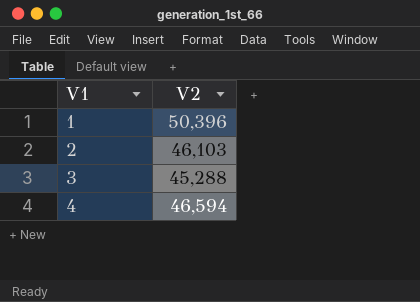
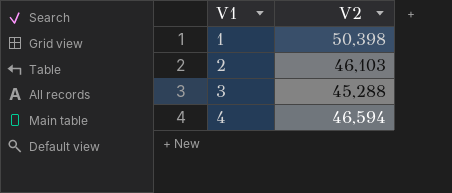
1 | V2: 50,396 -> 50,398

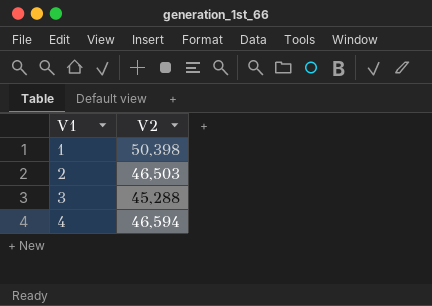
2 | V2: 46,103 -> 46,503

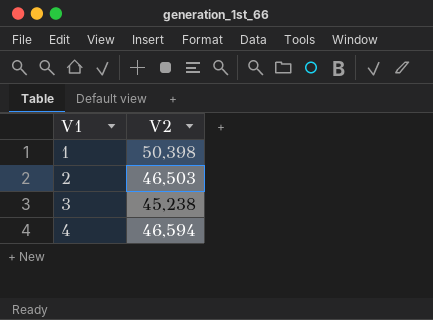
3 | V2: 45,288 -> 45,238

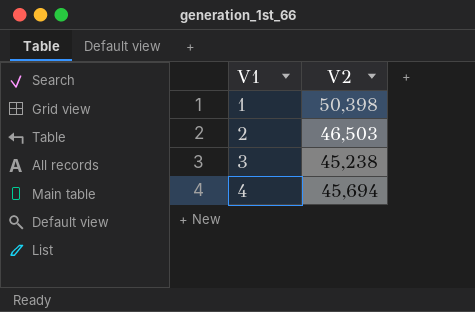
4 | V2: 46,594 -> 45,694

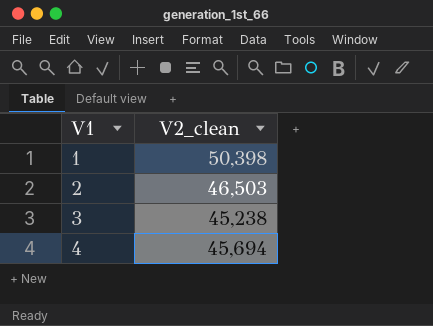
column name: V2 -> V2_clean

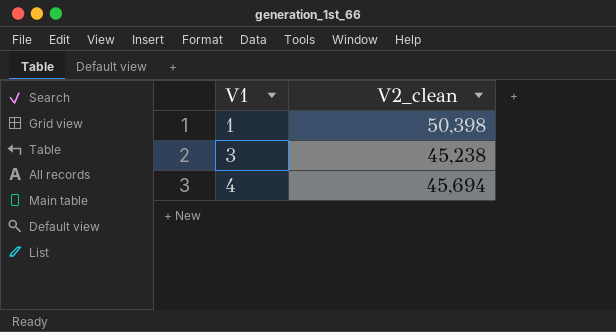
row 2: 46,503 -> none

